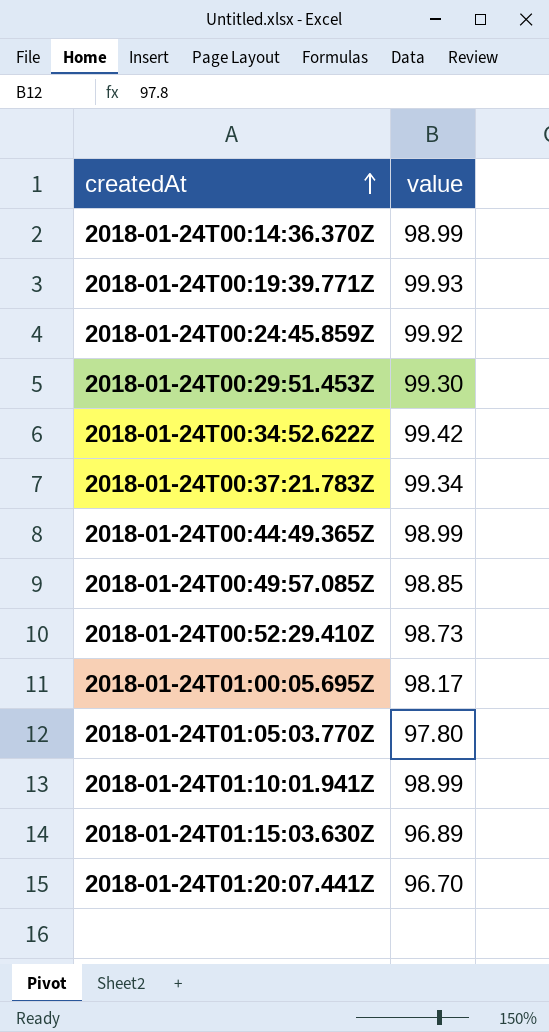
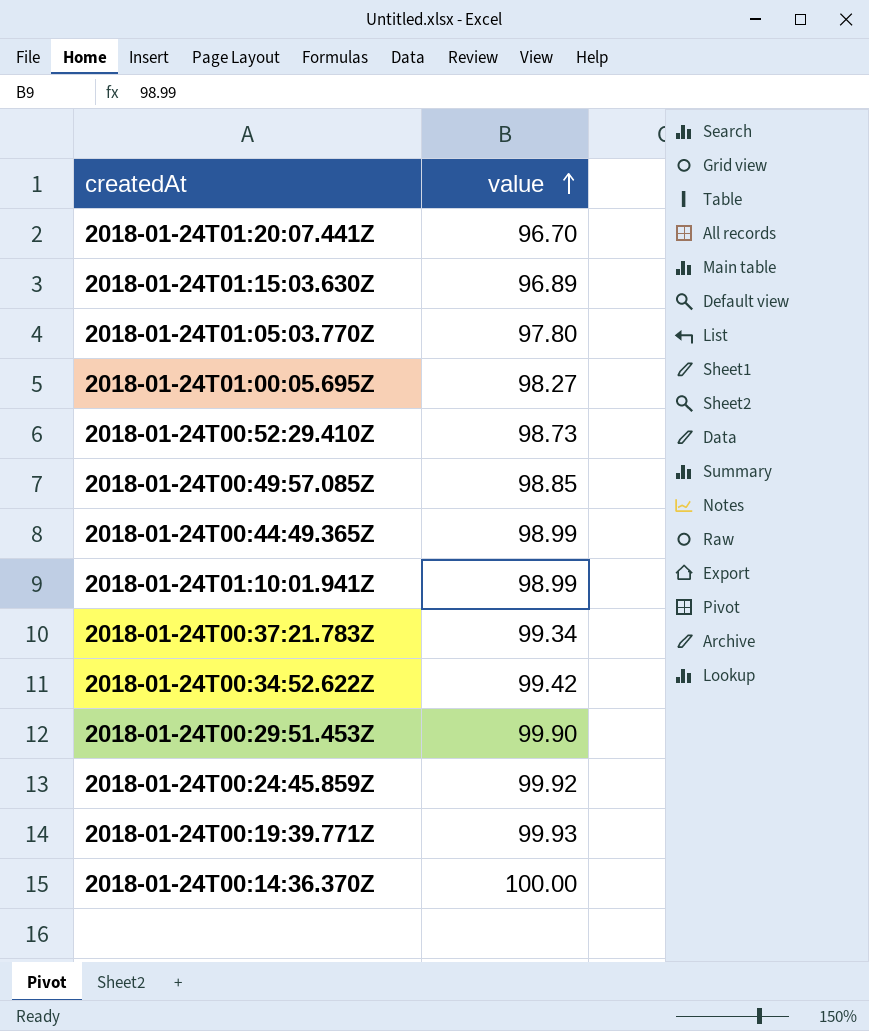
row order: createdAt ascending -> value ascending
2018-01-24T01:00:05.695Z | value: 98.17 -> 98.27
2018-01-24T00:29:51.453Z | value: 99.30 -> 99.90
2018-01-24T00:14:36.370Z | value: 98.99 -> 100.00

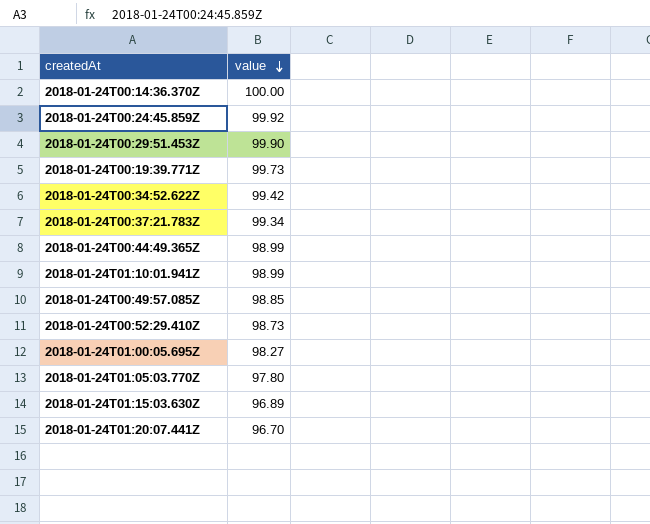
row order: value ascending -> value descending
2018-01-24T00:19:39.771Z | value: 99.93 -> 99.73

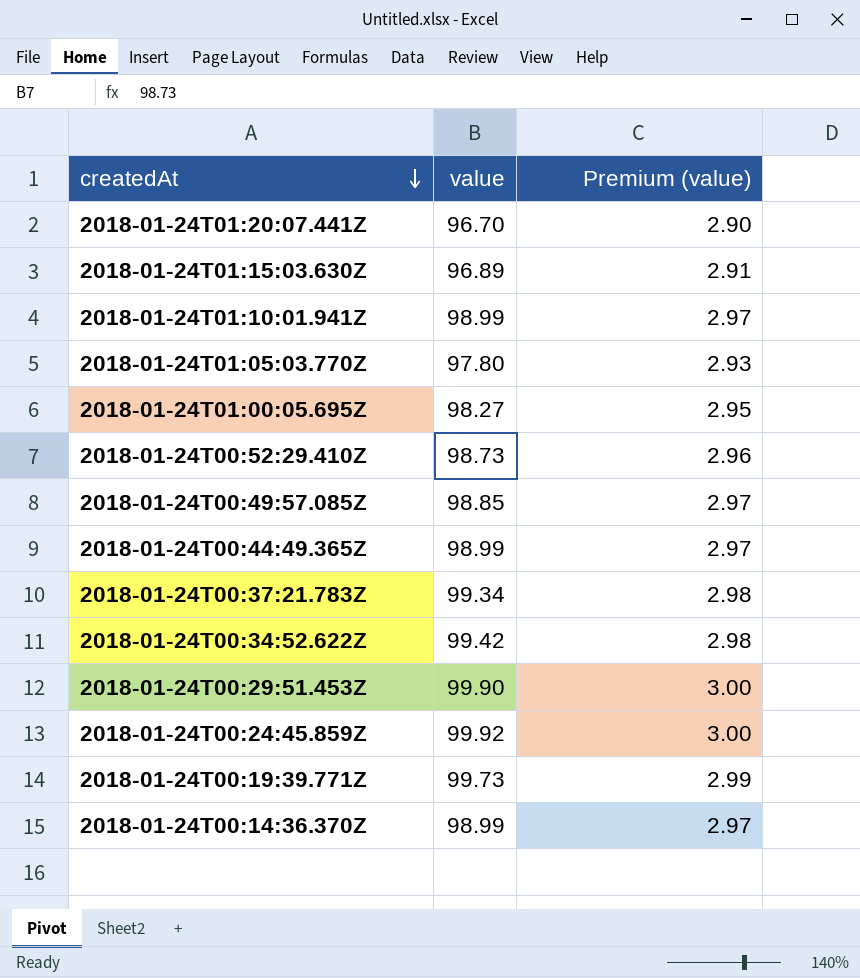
row order: value descending -> createdAt descending
column Premium (value) | formula: none -> [value] * 0.03
2018-01-24T00:14:36.370Z | value: 100.00 -> 98.99

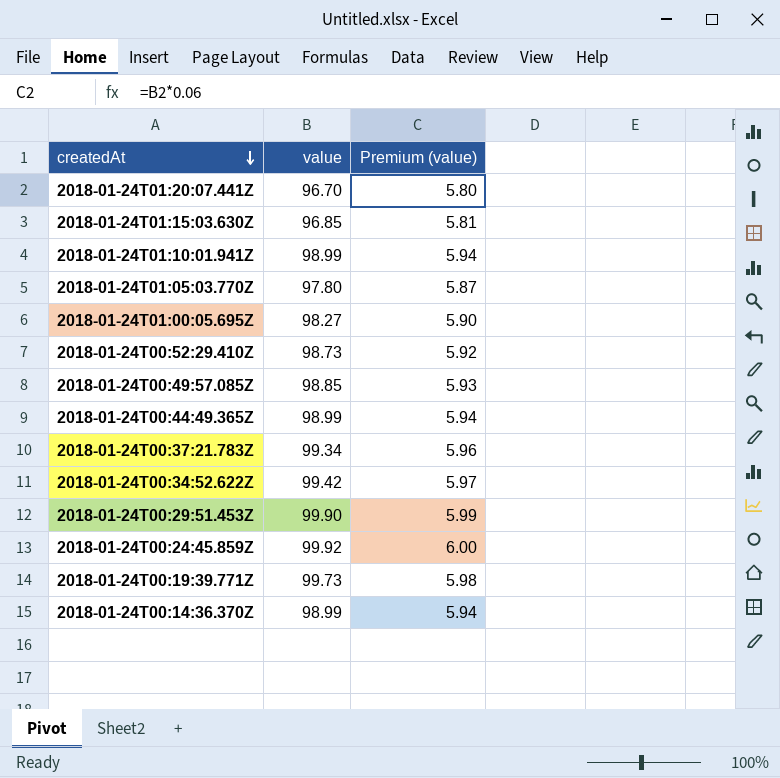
column Premium (value) | formula: [value] * 0.03 -> [value] * 0.06
2018-01-24T01:15:03.630Z | value: 96.89 -> 96.85

